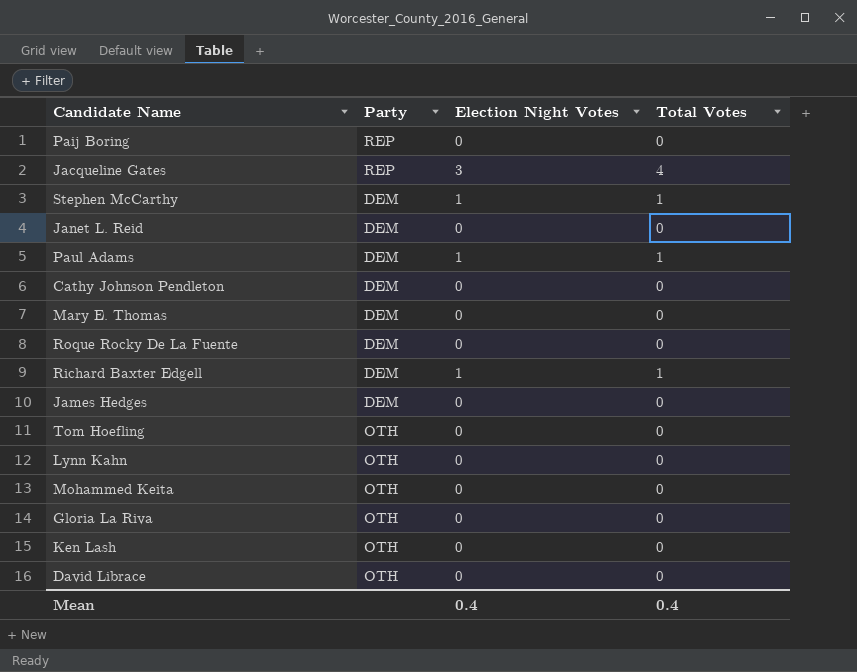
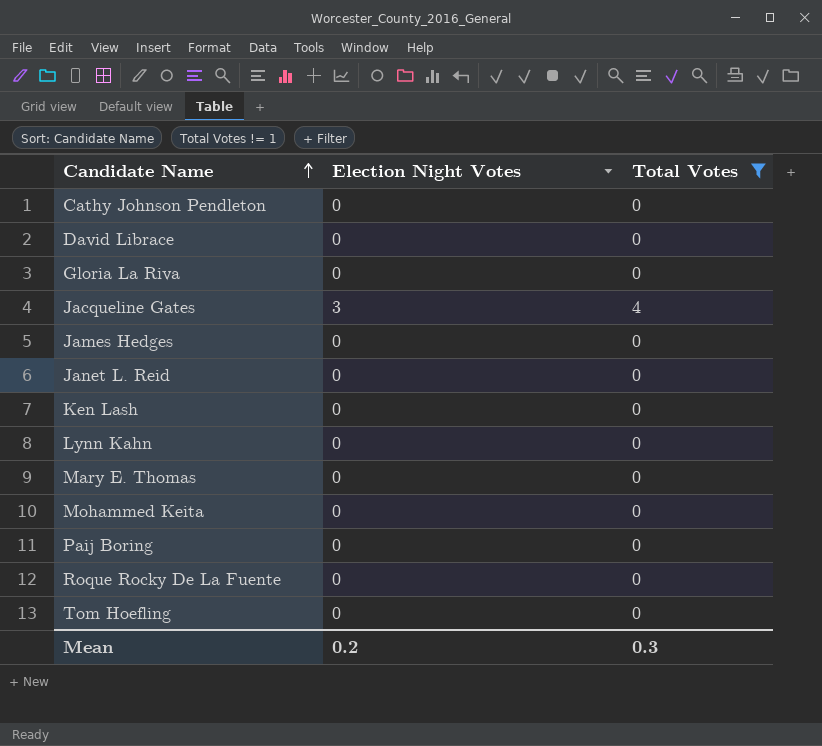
filter: none -> Total Votes != 1
row order: none -> Candidate Name ascending
column Party | position: 2 -> none
Mean | Election Night Votes: 0.4 -> 0.2
Mean | Total Votes: 0.4 -> 0.3

